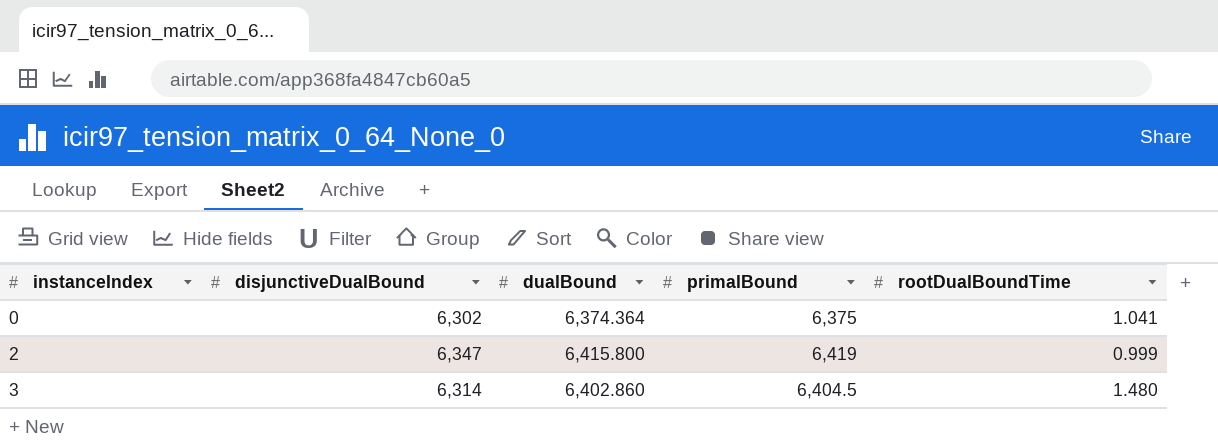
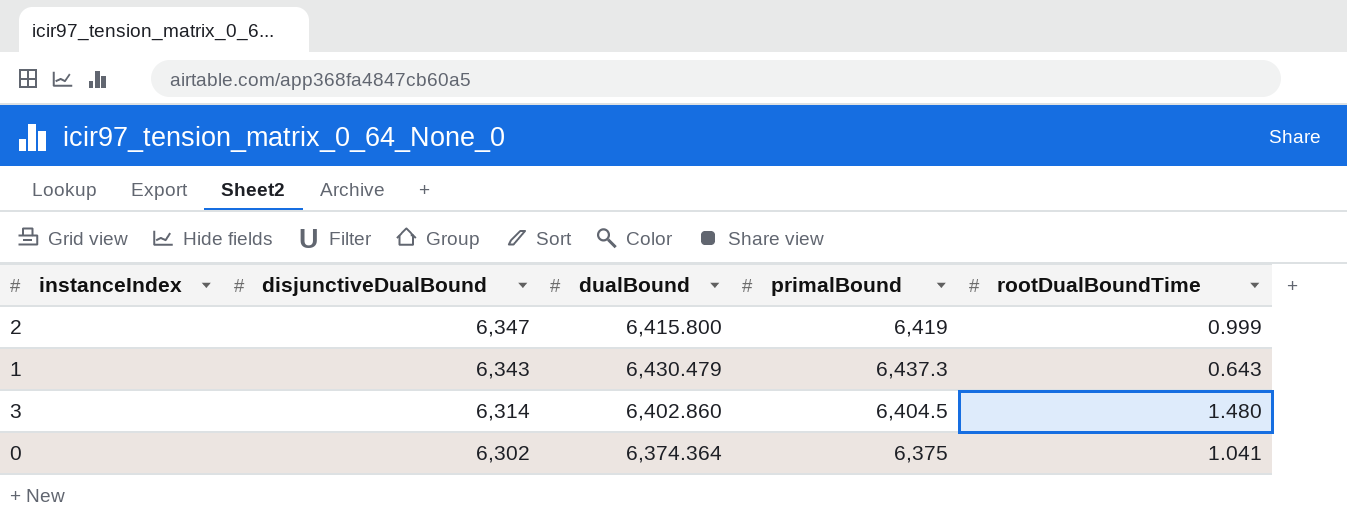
row order: instanceIndex ascending -> disjunctiveDualBound descending
row 1: none -> 6,343 | 6,430.479 | 6,437.3 | 0.643

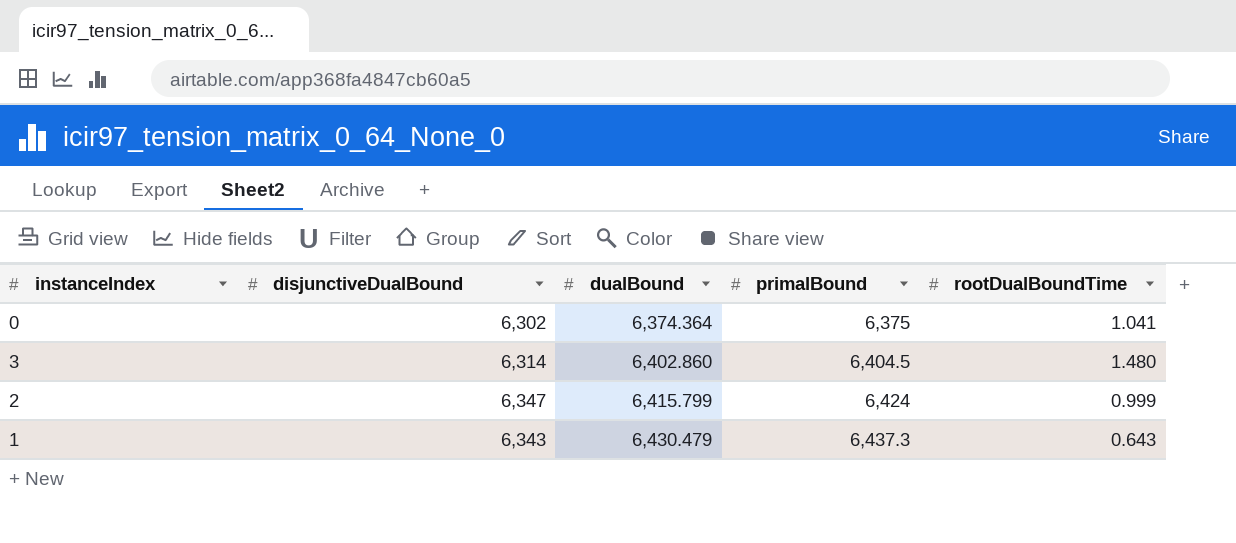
row order: disjunctiveDualBound descending -> dualBound ascending
2 | dualBound: 6,415.800 -> 6,415.799
2 | primalBound: 6,419 -> 6,424

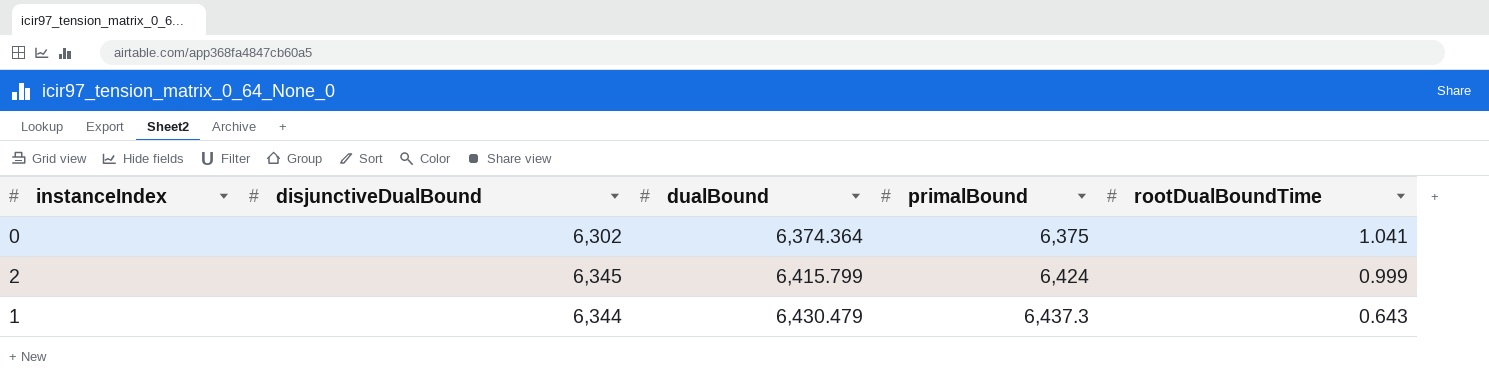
row 3: 6,314 | 6,402.860 | 6,404.5 | 1.480 -> none
2 | disjunctiveDualBound: 6,347 -> 6,345
1 | disjunctiveDualBound: 6,343 -> 6,344

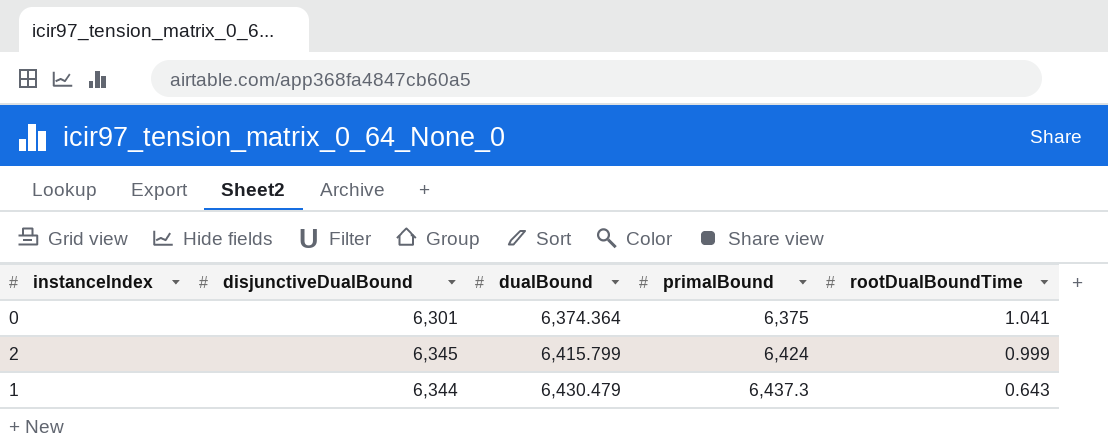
0 | disjunctiveDualBound: 6,302 -> 6,301

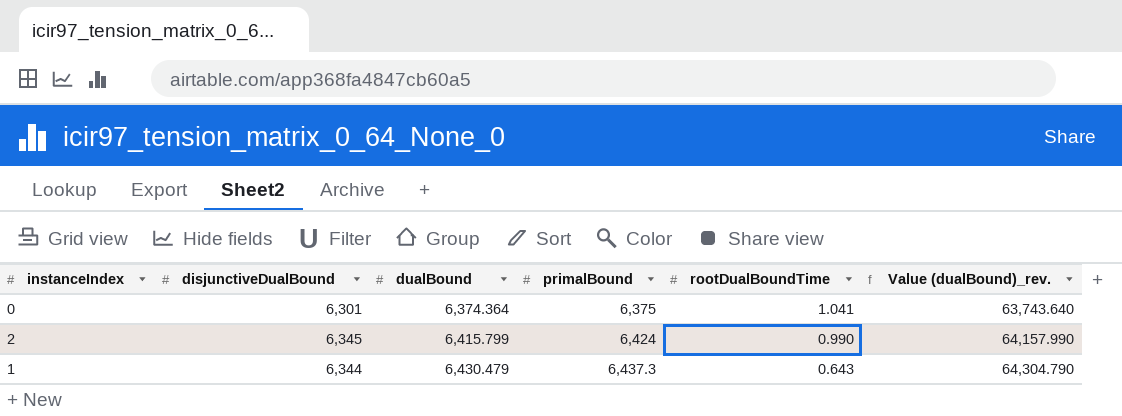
column Value (dualBound)_rev. | formula: none -> [dualBound] * 10
2 | rootDualBoundTime: 0.999 -> 0.990

